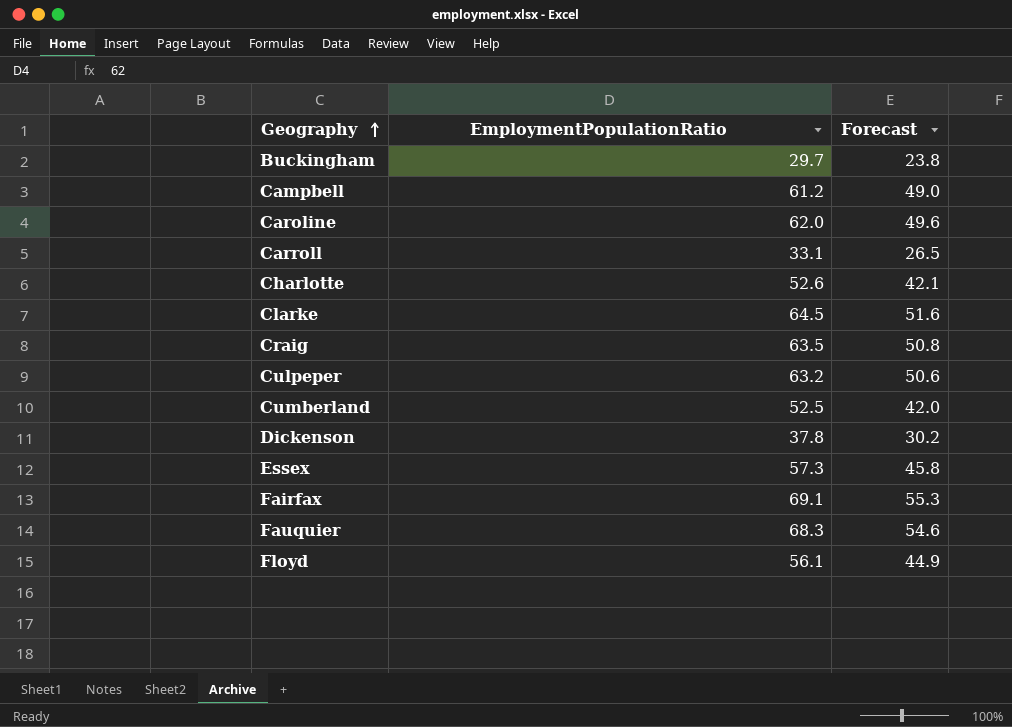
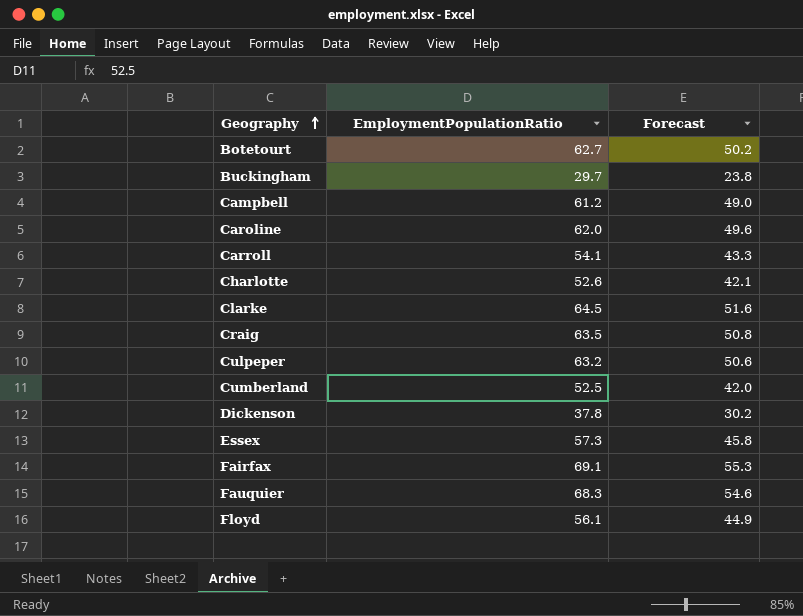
row Botetourt: none -> 62.7 | 50.2
Carroll | EmploymentPopulationRatio: 33.1 -> 54.1
Carroll | Forecast: 26.5 -> 43.3

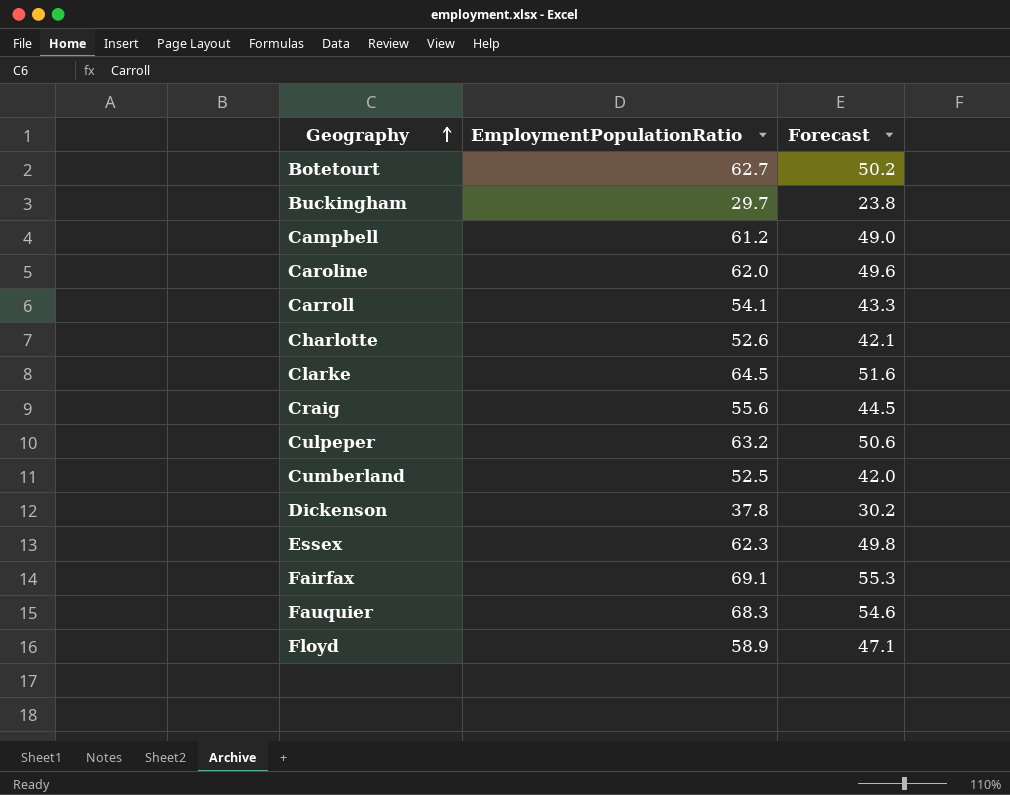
Craig | EmploymentPopulationRatio: 63.5 -> 55.6
Craig | Forecast: 50.8 -> 44.5
Essex | EmploymentPopulationRatio: 57.3 -> 62.3
Essex | Forecast: 45.8 -> 49.8
Floyd | EmploymentPopulationRatio: 56.1 -> 58.9
Floyd | Forecast: 44.9 -> 47.1

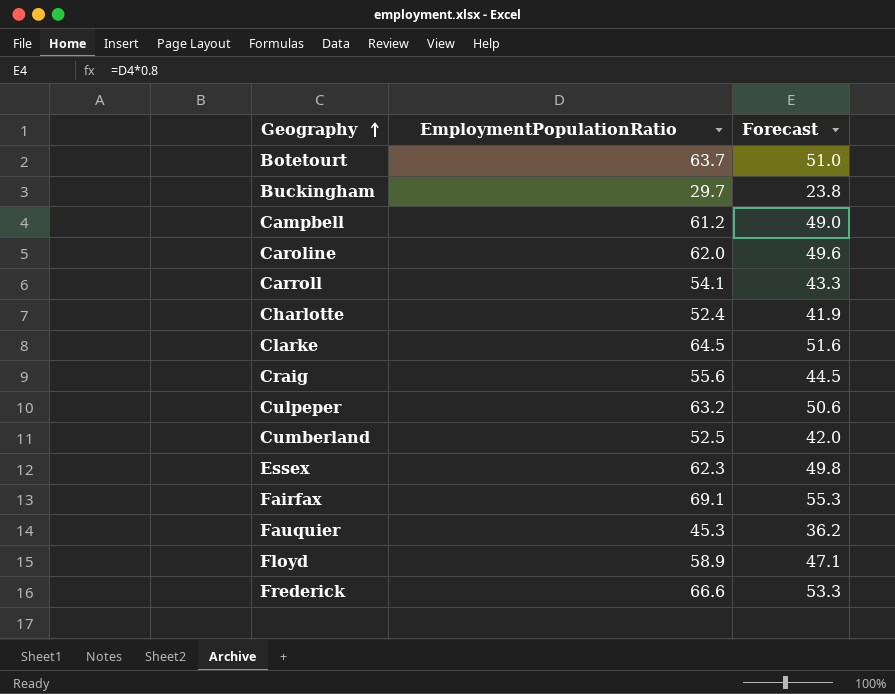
row Dickenson: 37.8 | 30.2 -> none
Botetourt | EmploymentPopulationRatio: 62.7 -> 63.7
Botetourt | Forecast: 50.2 -> 51.0
Charlotte | EmploymentPopulationRatio: 52.6 -> 52.4
Charlotte | Forecast: 42.1 -> 41.9
Fauquier | EmploymentPopulationRatio: 68.3 -> 45.3
Fauquier | Forecast: 54.6 -> 36.2
row Frederick: none -> 66.6 | 53.3

